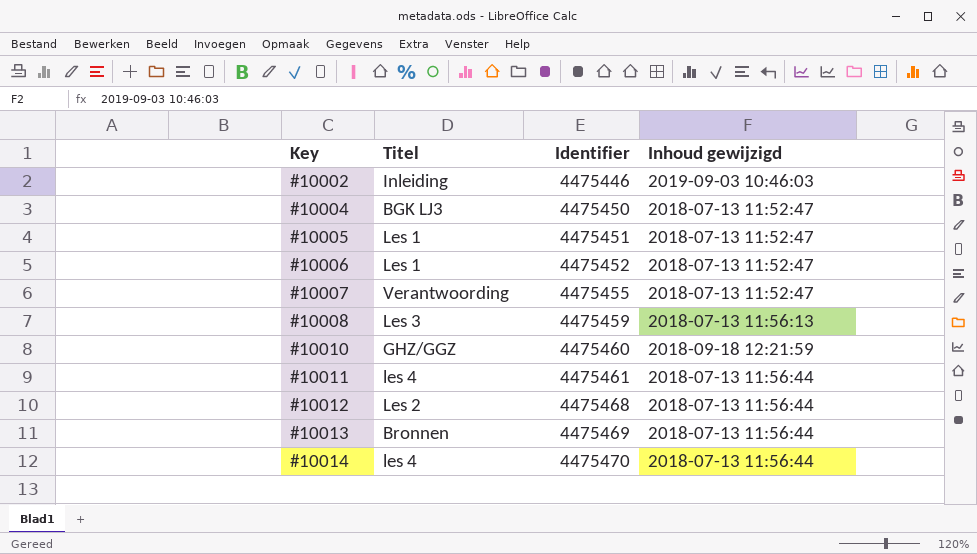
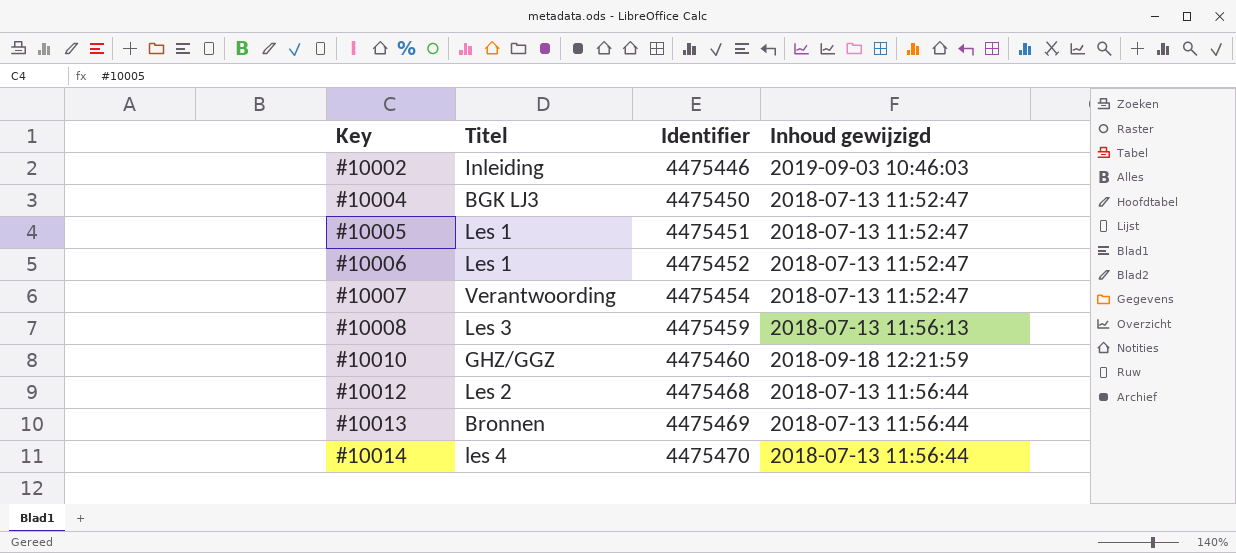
row #10011: les 4 | 4475461 | 2018-07-13 11:56:44 -> none
#10007 | Identifier: 4475455 -> 4475454

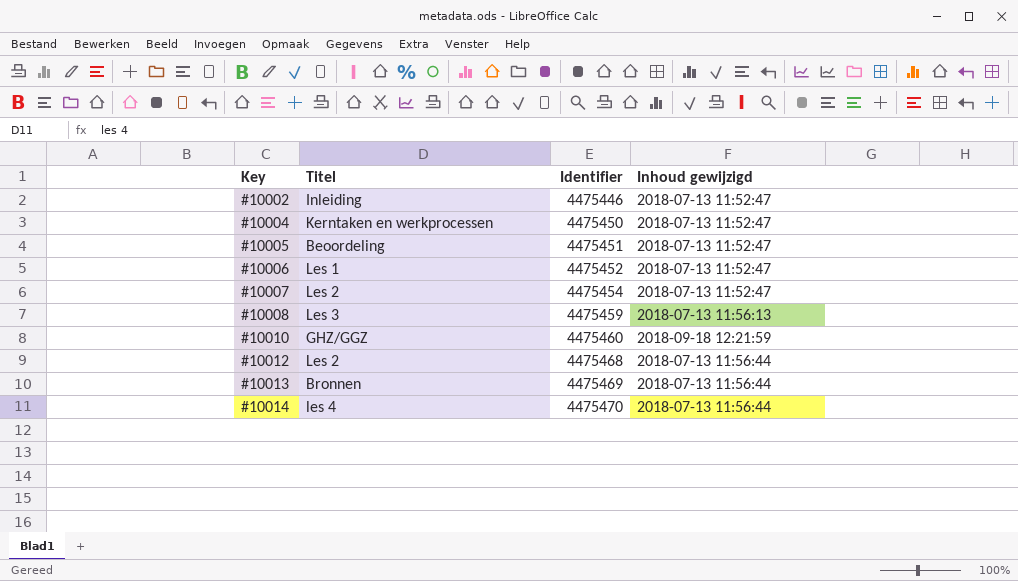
#10002 | Inhoud gewijzigd: 2019-09-03 10:46:03 -> 2018-07-13 11:52:47
#10004 | Titel: BGK LJ3 -> Kerntaken en werkprocessen
#10005 | Titel: Les 1 -> Beoordeling
#10007 | Titel: Verantwoording -> Les 2

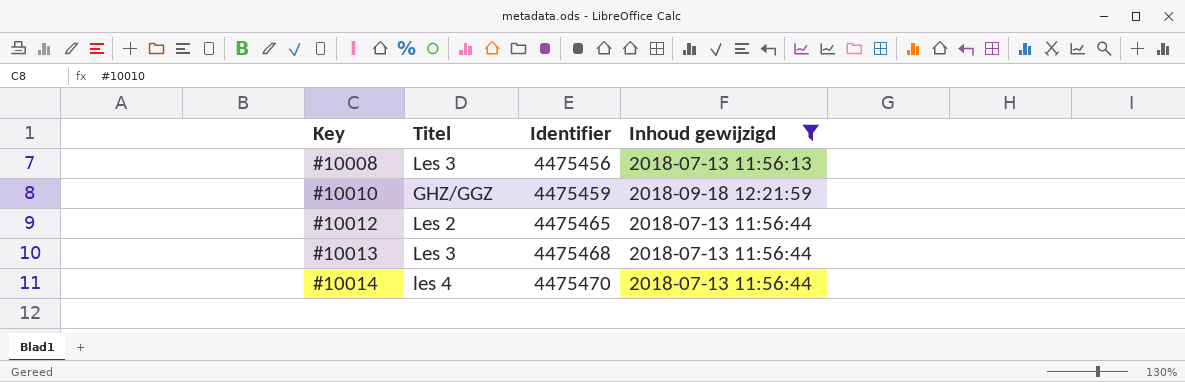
filter: none -> Inhoud gewijzigd != 2018-07-13 11:52:47
#10008 | Identifier: 4475459 -> 4475456
#10010 | Identifier: 4475460 -> 4475459
#10012 | Identifier: 4475468 -> 4475465
#10013 | Titel: Bronnen -> Les 3
#10013 | Identifier: 4475469 -> 4475468

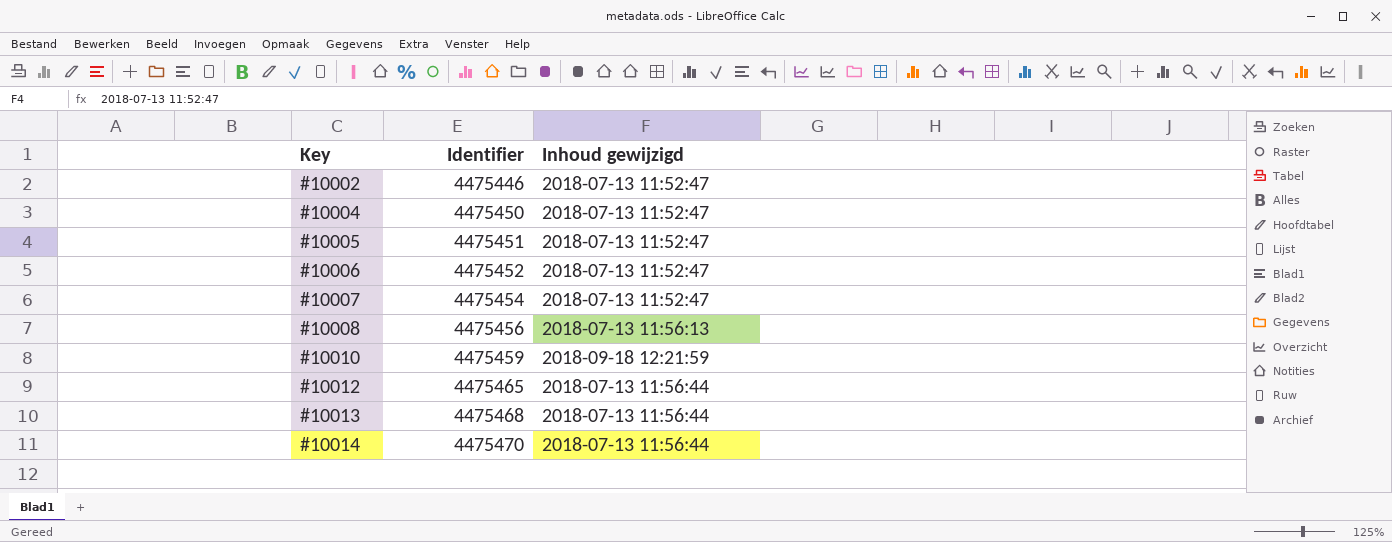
filter: Inhoud gewijzigd != 2018-07-13 11:52:47 -> none
column Titel | position: 2 -> none

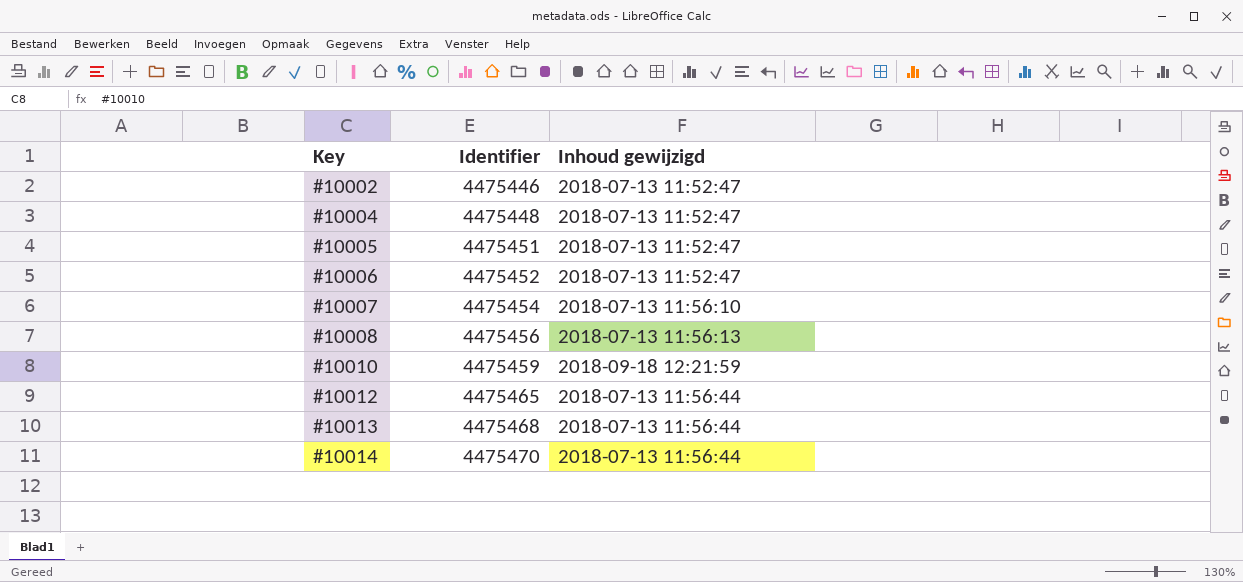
#10004 | Identifier: 4475450 -> 4475448
#10007 | Inhoud gewijzigd: 2018-07-13 11:52:47 -> 2018-07-13 11:56:10

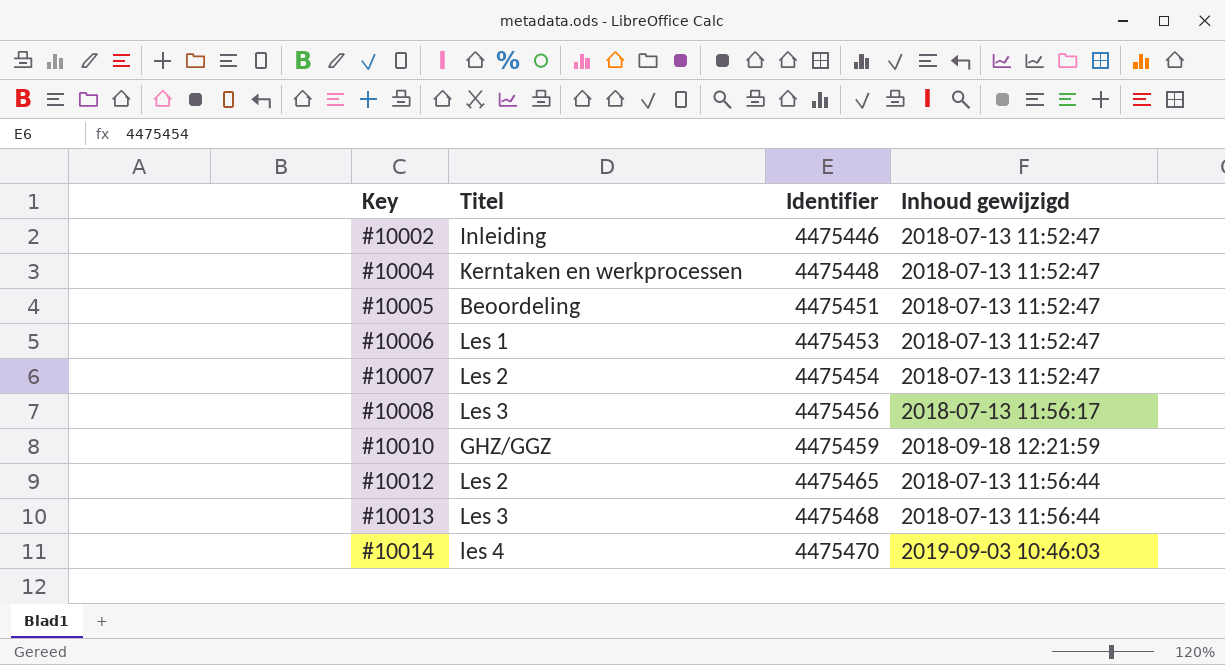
column Titel | position: none -> 2
#10006 | Identifier: 4475452 -> 4475453
#10007 | Inhoud gewijzigd: 2018-07-13 11:56:10 -> 2018-07-13 11:52:47
#10008 | Inhoud gewijzigd: 2018-07-13 11:56:13 -> 2018-07-13 11:56:17
#10014 | Inhoud gewijzigd: 2018-07-13 11:56:44 -> 2019-09-03 10:46:03

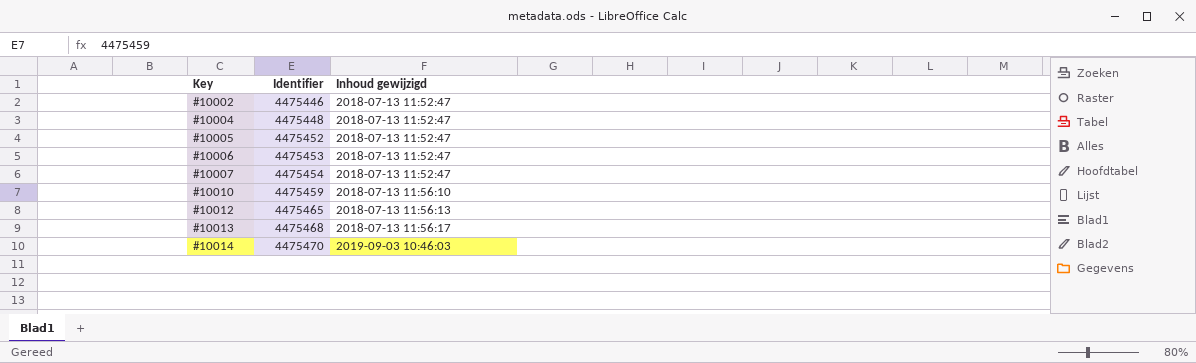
column Titel | position: 2 -> none
row #10008: Les 3 | 4475456 | 2018-07-13 11:56:17 -> none
#10005 | Identifier: 4475451 -> 4475452
#10010 | Inhoud gewijzigd: 2018-09-18 12:21:59 -> 2018-07-13 11:56:10
#10012 | Inhoud gewijzigd: 2018-07-13 11:56:44 -> 2018-07-13 11:56:13
#10013 | Inhoud gewijzigd: 2018-07-13 11:56:44 -> 2018-07-13 11:56:17

